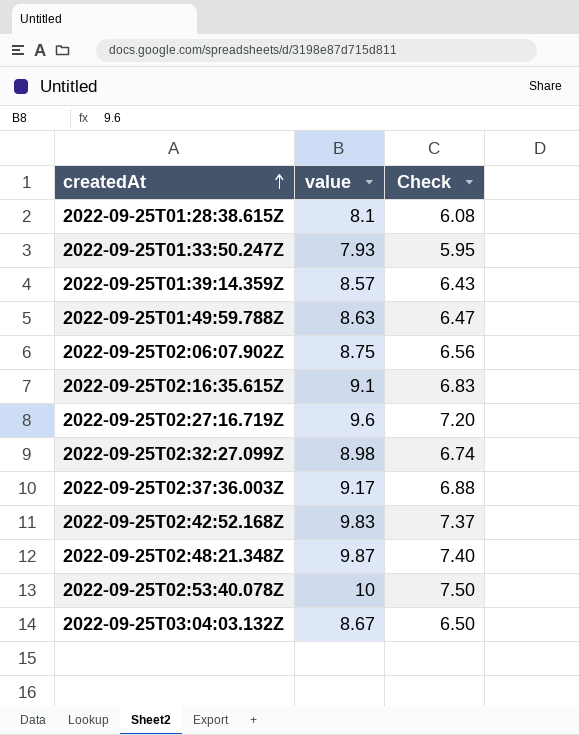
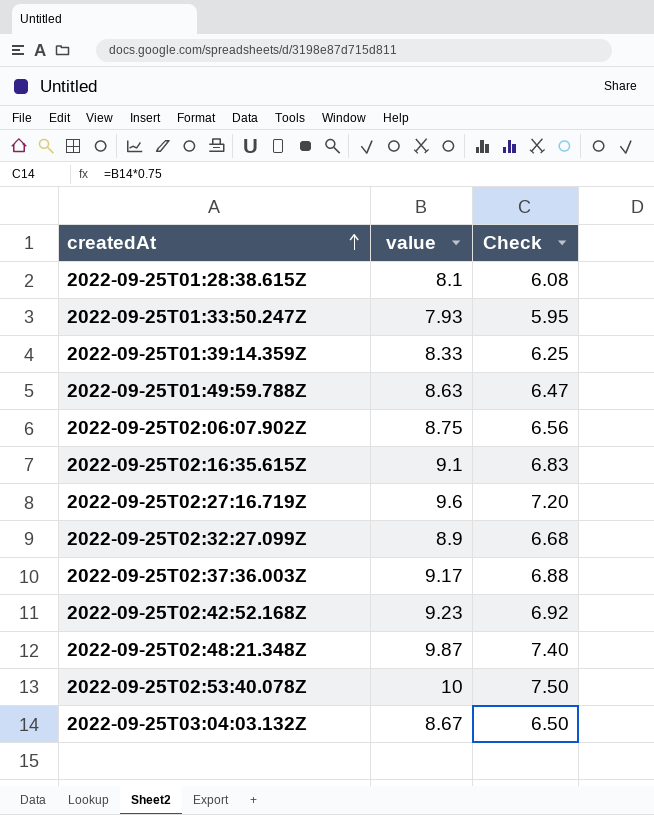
2022-09-25T01:39:14.359Z | value: 8.57 -> 8.33
2022-09-25T01:39:14.359Z | Check: 6.43 -> 6.25
2022-09-25T02:32:27.099Z | value: 8.98 -> 8.9
2022-09-25T02:32:27.099Z | Check: 6.74 -> 6.68
2022-09-25T02:42:52.168Z | value: 9.83 -> 9.23
2022-09-25T02:42:52.168Z | Check: 7.37 -> 6.92

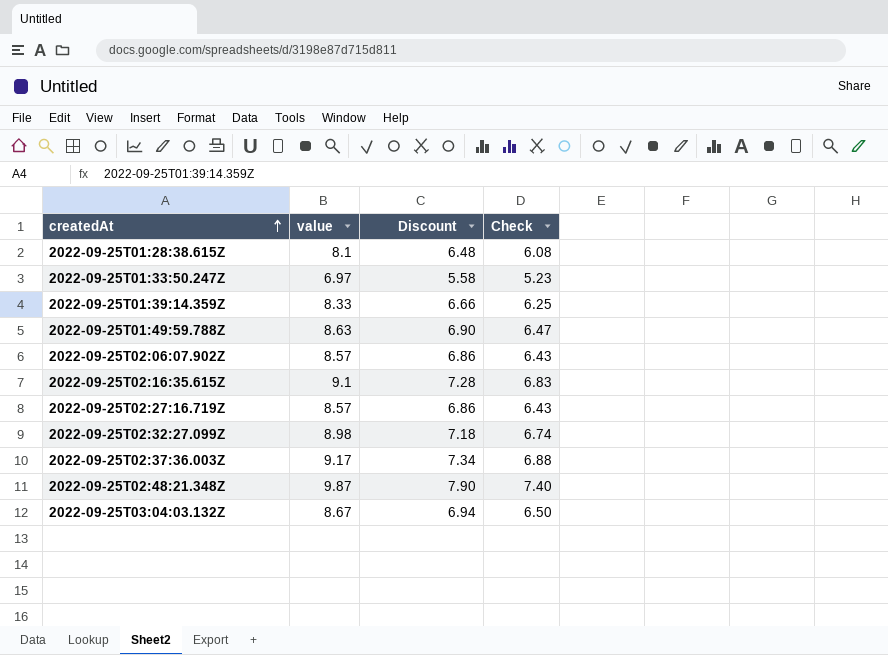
column Discount | formula: none -> [value] * 0.8
row 2022-09-25T02:42:52.168Z: 9.23 | 6.92 -> none
row 2022-09-25T02:53:40.078Z: 10 | 7.50 -> none
2022-09-25T01:33:50.247Z | value: 7.93 -> 6.97
2022-09-25T01:33:50.247Z | Check: 5.95 -> 5.23
2022-09-25T02:06:07.902Z | value: 8.75 -> 8.57
2022-09-25T02:06:07.902Z | Check: 6.56 -> 6.43
2022-09-25T02:27:16.719Z | value: 9.6 -> 8.57
2022-09-25T02:27:16.719Z | Check: 7.20 -> 6.43
2022-09-25T02:32:27.099Z | value: 8.9 -> 8.98
2022-09-25T02:32:27.099Z | Check: 6.68 -> 6.74

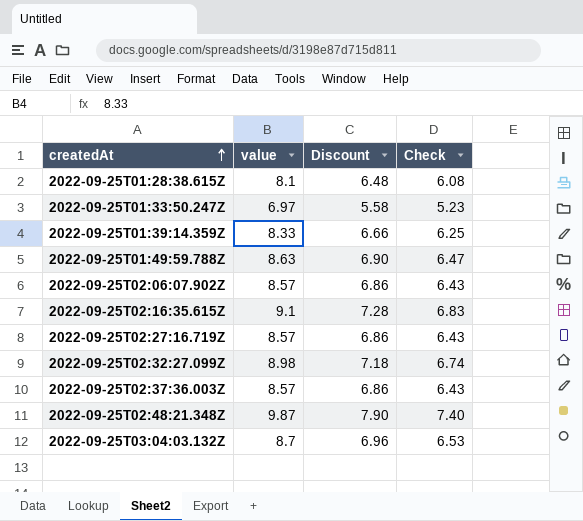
2022-09-25T02:37:36.003Z | value: 9.17 -> 8.57
2022-09-25T02:37:36.003Z | Discount: 7.34 -> 6.86
2022-09-25T02:37:36.003Z | Check: 6.88 -> 6.43
2022-09-25T03:04:03.132Z | value: 8.67 -> 8.7
2022-09-25T03:04:03.132Z | Discount: 6.94 -> 6.96
2022-09-25T03:04:03.132Z | Check: 6.50 -> 6.53

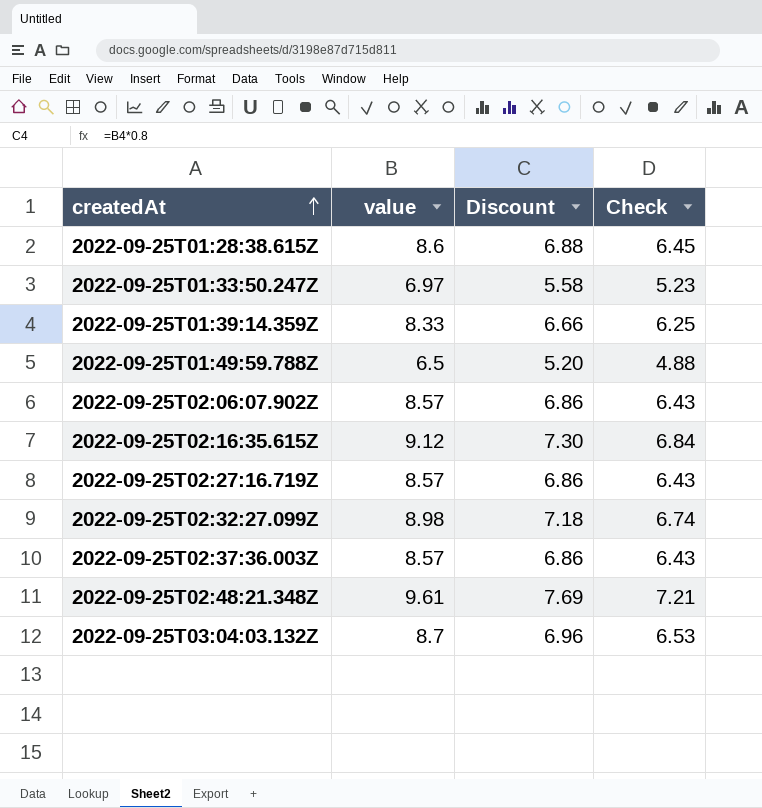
2022-09-25T01:28:38.615Z | value: 8.1 -> 8.6
2022-09-25T01:28:38.615Z | Discount: 6.48 -> 6.88
2022-09-25T01:28:38.615Z | Check: 6.08 -> 6.45
2022-09-25T01:49:59.788Z | value: 8.63 -> 6.5
2022-09-25T01:49:59.788Z | Discount: 6.90 -> 5.20
2022-09-25T01:49:59.788Z | Check: 6.47 -> 4.88
2022-09-25T02:16:35.615Z | value: 9.1 -> 9.12
2022-09-25T02:16:35.615Z | Discount: 7.28 -> 7.30
2022-09-25T02:16:35.615Z | Check: 6.83 -> 6.84
2022-09-25T02:48:21.348Z | value: 9.87 -> 9.61
2022-09-25T02:48:21.348Z | Discount: 7.90 -> 7.69
2022-09-25T02:48:21.348Z | Check: 7.40 -> 7.21

